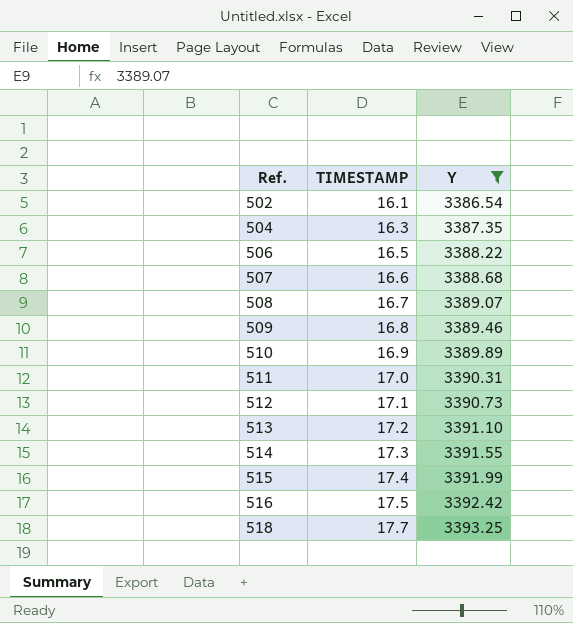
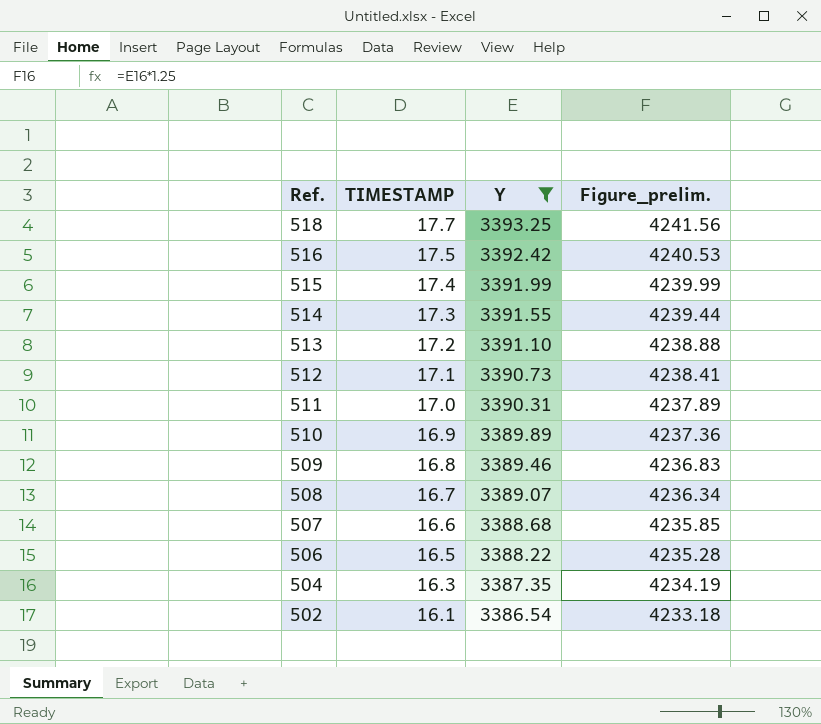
row order: Ref. ascending -> Ref. descending
column Figure_prelim. | formula: none -> [Y] * 1.25

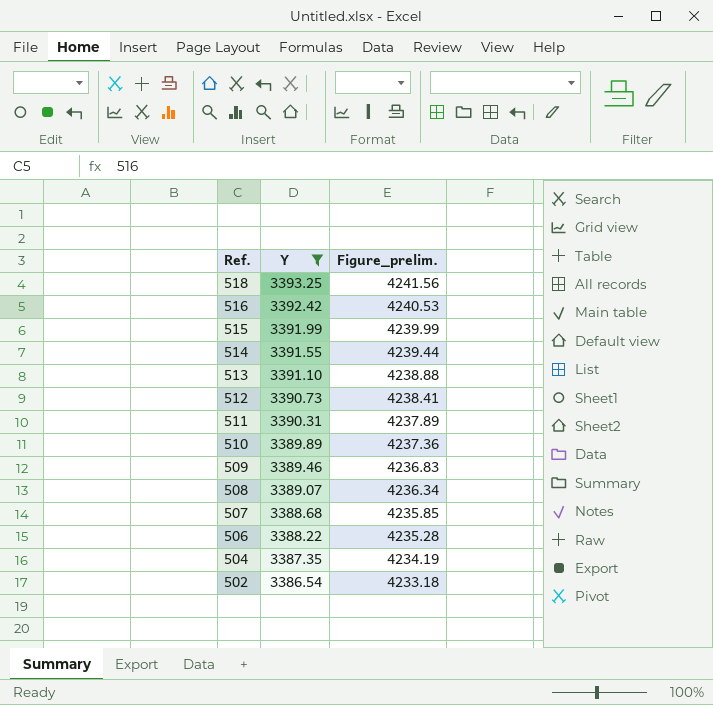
column TIMESTAMP | position: 2 -> none

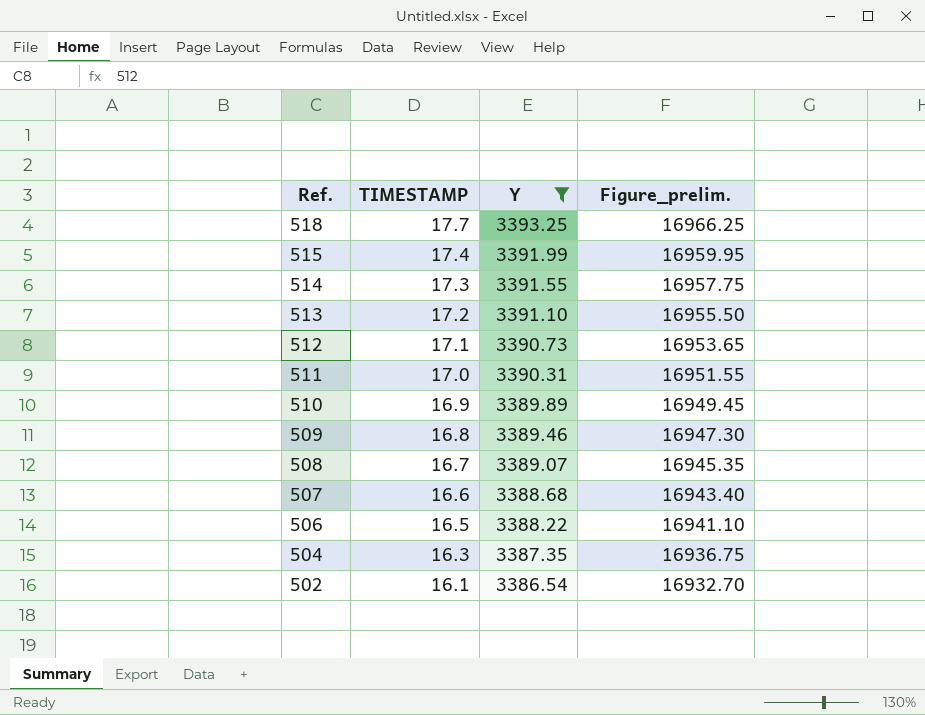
column TIMESTAMP | position: none -> 2
column Figure_prelim. | formula: [Y] * 1.25 -> [Y] * 5
row 516: 3392.42 | 4240.53 -> none

